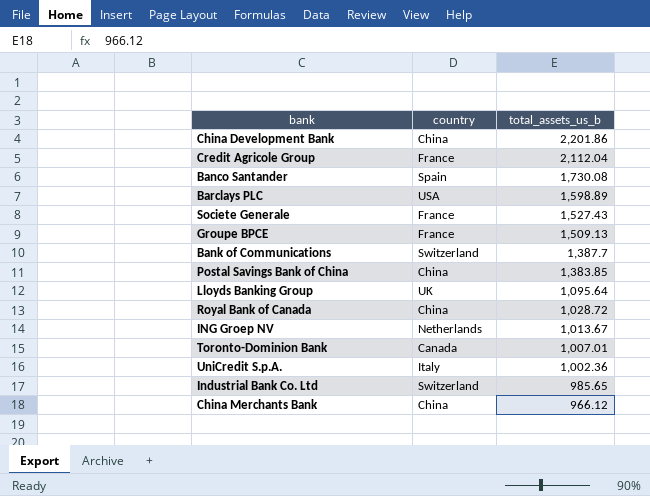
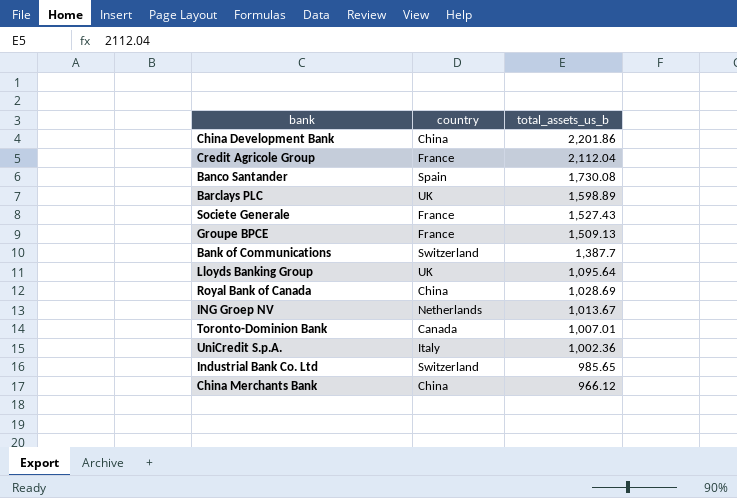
row Postal Savings Bank of China: China | 1,383.85 -> none
Barclays PLC | country: USA -> UK
Royal Bank of Canada | total_assets_us_b: 1,028.72 -> 1,028.69

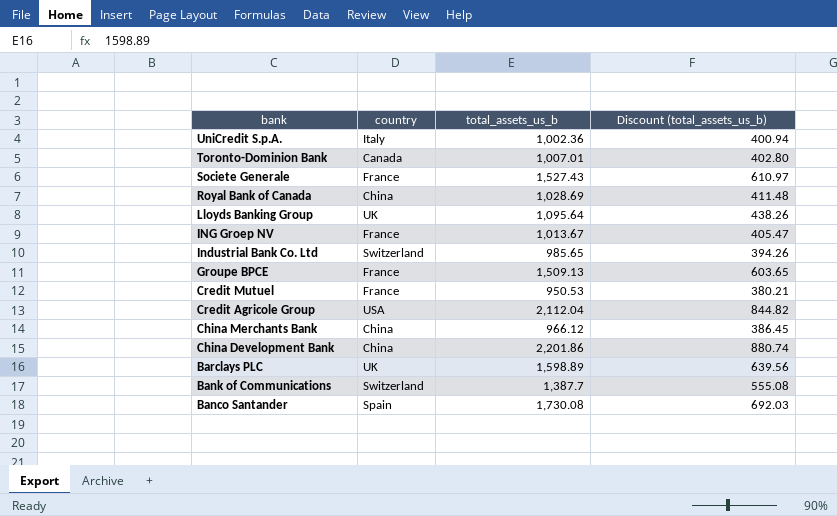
row order: total_assets_us_b descending -> bank descending
column Discount (total_assets_us_b) | formula: none -> [total_assets_us_b] * 0.4
ING Groep NV | country: Netherlands -> France
row Credit Mutuel: none -> France | 950.53 | 380.21
Credit Agricole Group | country: France -> USA

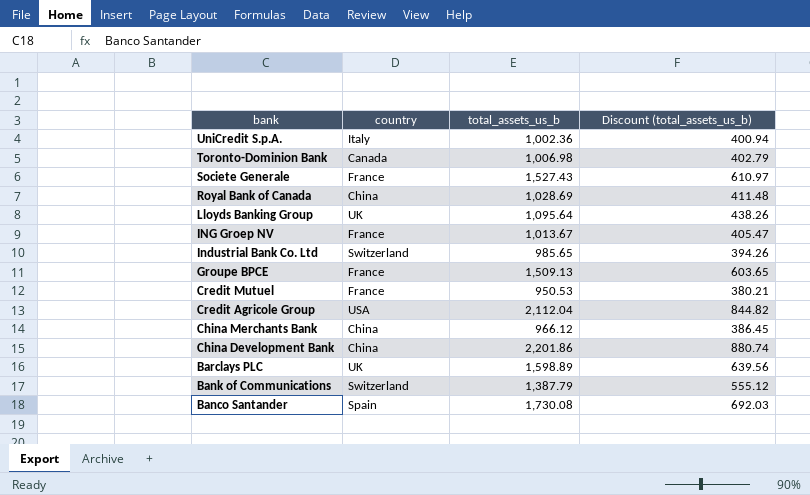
Toronto-Dominion Bank | total_assets_us_b: 1,007.01 -> 1,006.98
Toronto-Dominion Bank | Discount (total_assets_us_b): 402.80 -> 402.79
Bank of Communications | total_assets_us_b: 1,387.7 -> 1,387.79
Bank of Communications | Discount (total_assets_us_b): 555.08 -> 555.12

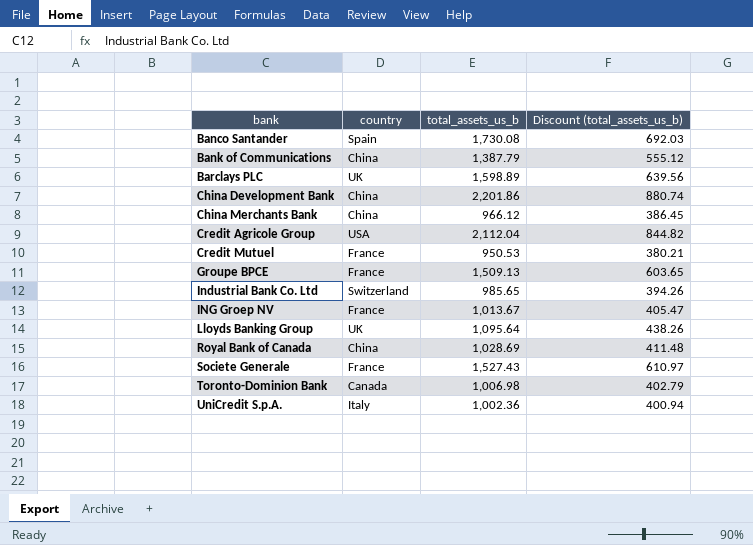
row order: bank descending -> bank ascending
Bank of Communications | country: Switzerland -> China

